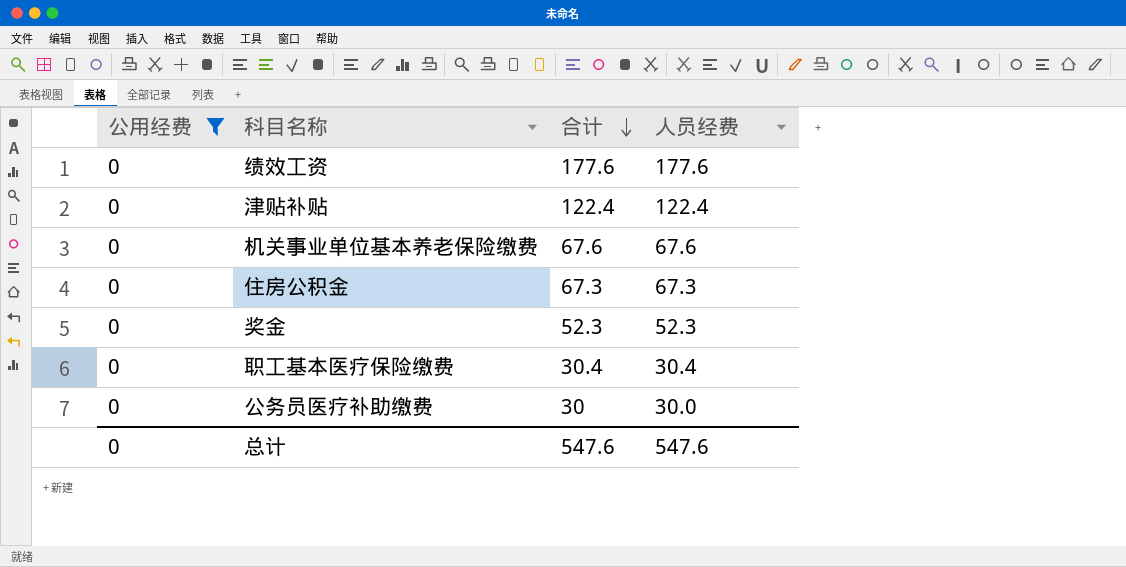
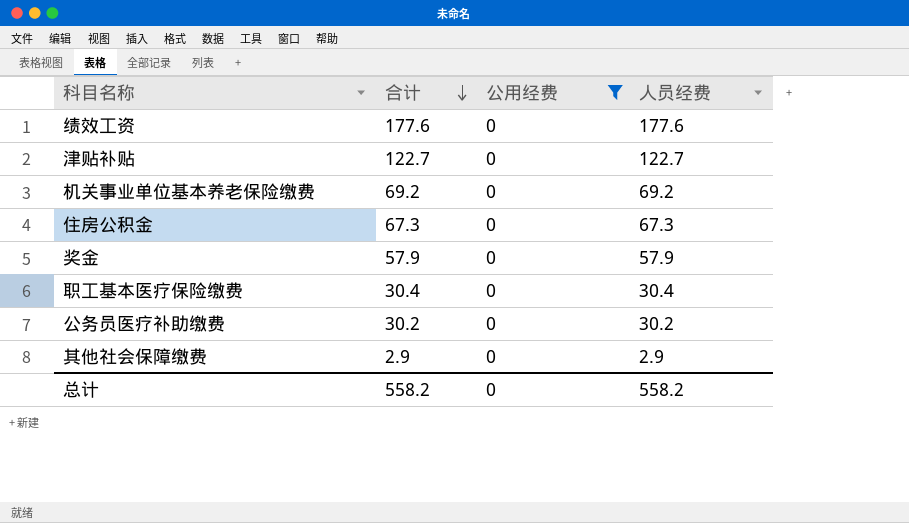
column 公用经费 | position: 1 -> 3
津贴补贴 | 合计: 122.4 -> 122.7
津贴补贴 | 人员经费: 122.4 -> 122.7
机关事业单位基本养老保险缴费 | 合计: 67.6 -> 69.2
机关事业单位基本养老保险缴费 | 人员经费: 67.6 -> 69.2
奖金 | 合计: 52.3 -> 57.9
奖金 | 人员经费: 52.3 -> 57.9
公务员医疗补助缴费 | 合计: 30 -> 30.2
公务员医疗补助缴费 | 人员经费: 30.0 -> 30.2
row 其他社会保障缴费: none -> 2.9 | 0 | 2.9
总计 | 合计: 547.6 -> 558.2
总计 | 人员经费: 547.6 -> 558.2

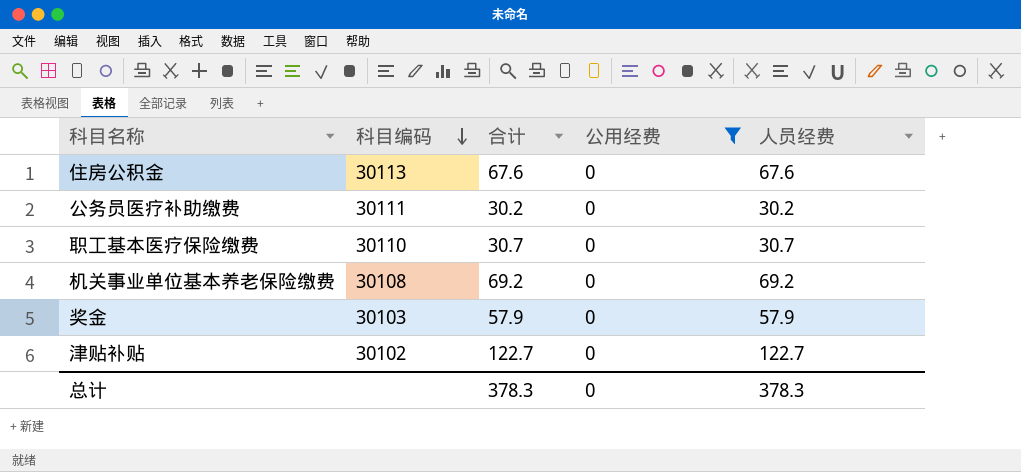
row order: 合计 descending -> 科目编码 descending
column 科目编码 | position: none -> 2
row 绩效工资: 177.6 | 0 | 177.6 -> none
row 其他社会保障缴费: 2.9 | 0 | 2.9 -> none
住房公积金 | 合计: 67.3 -> 67.6
住房公积金 | 人员经费: 67.3 -> 67.6
职工基本医疗保险缴费 | 合计: 30.4 -> 30.7
职工基本医疗保险缴费 | 人员经费: 30.4 -> 30.7
总计 | 合计: 558.2 -> 378.3
总计 | 人员经费: 558.2 -> 378.3

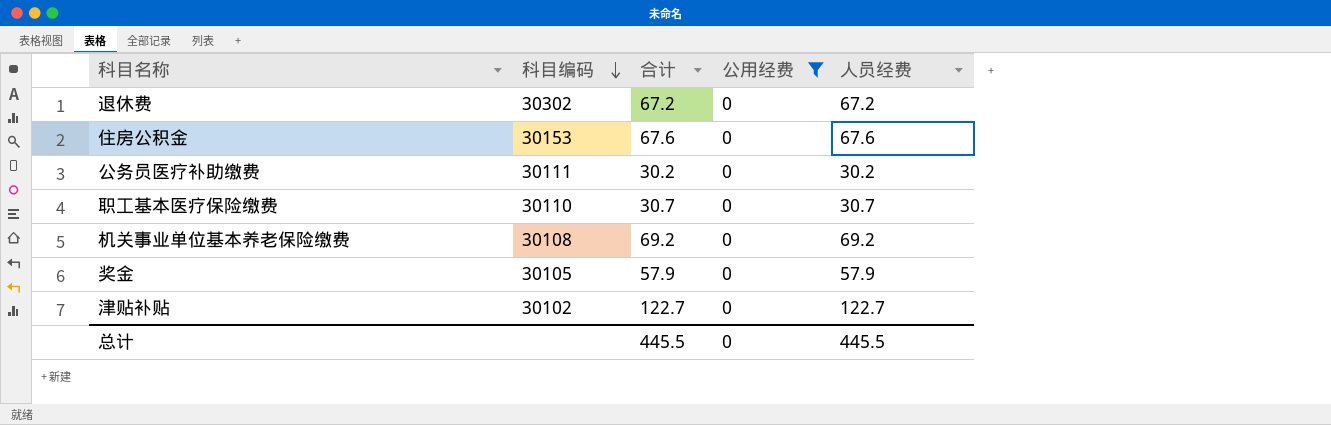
row 退休费: none -> 30302 | 67.2 | 0 | 67.2
住房公积金 | 科目编码: 30113 -> 30153
奖金 | 科目编码: 30103 -> 30105
总计 | 合计: 378.3 -> 445.5
总计 | 人员经费: 378.3 -> 445.5

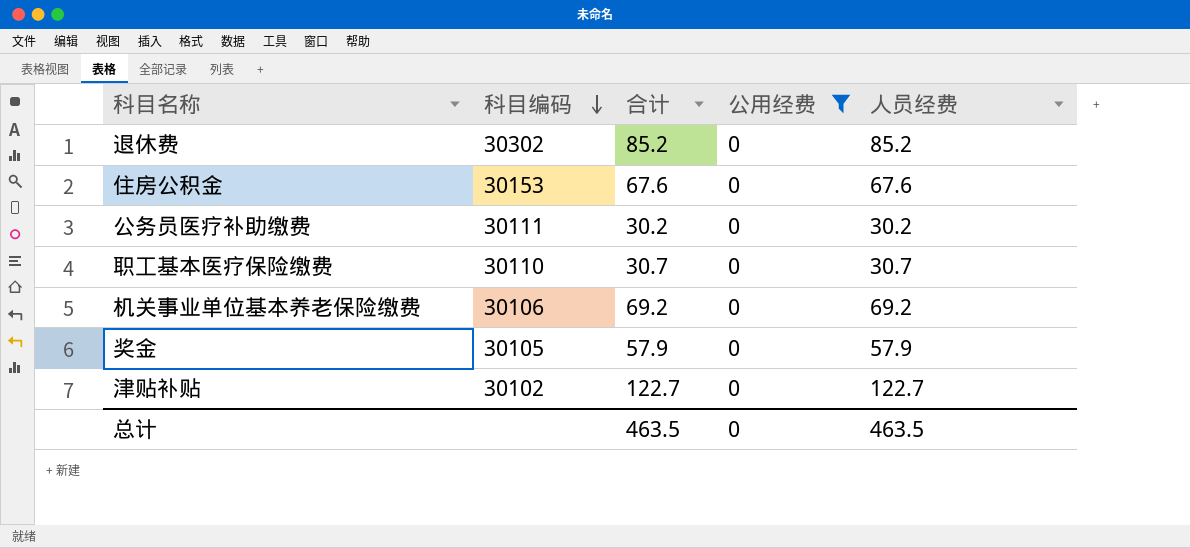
退休费 | 合计: 67.2 -> 85.2
退休费 | 人员经费: 67.2 -> 85.2
机关事业单位基本养老保险缴费 | 科目编码: 30108 -> 30106
总计 | 合计: 445.5 -> 463.5
总计 | 人员经费: 445.5 -> 463.5

